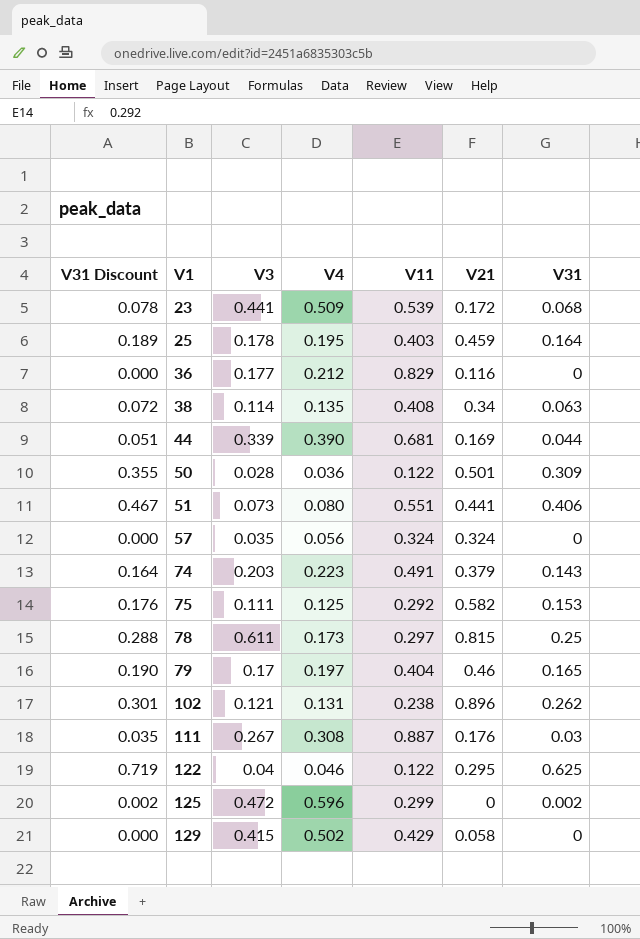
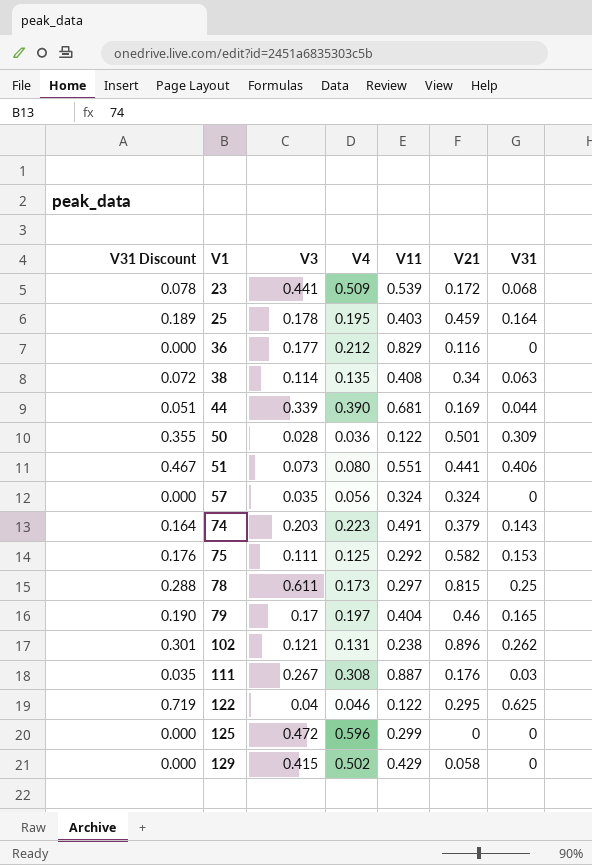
125 | V31 Discount: 0.002 -> 0.000
125 | V31: 0.002 -> 0

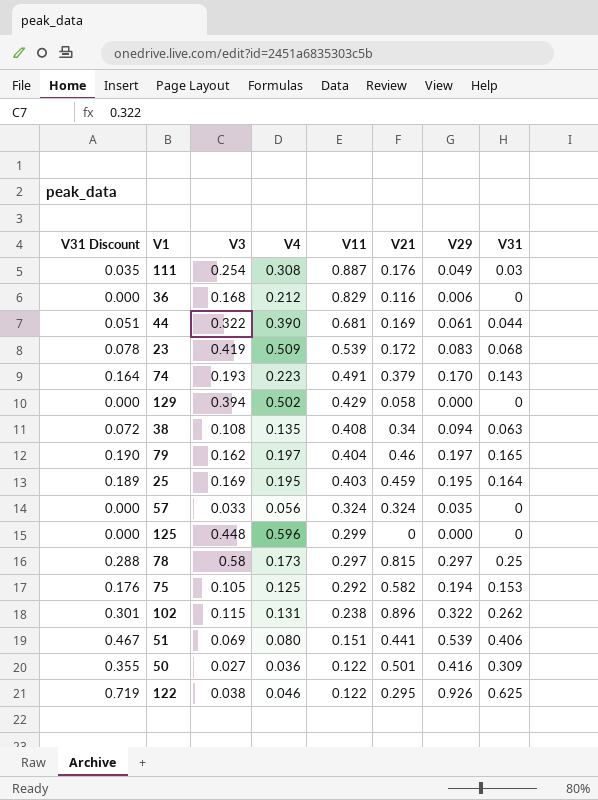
row order: V1 ascending -> V11 descending
column V29 | position: none -> 7
111 | V3: 0.267 -> 0.254
36 | V3: 0.177 -> 0.168
44 | V3: 0.339 -> 0.322
23 | V3: 0.441 -> 0.419
74 | V3: 0.203 -> 0.193
129 | V3: 0.415 -> 0.394
38 | V3: 0.114 -> 0.108
79 | V3: 0.17 -> 0.162
25 | V3: 0.178 -> 0.169
57 | V3: 0.035 -> 0.033
125 | V3: 0.472 -> 0.448
78 | V3: 0.611 -> 0.58
75 | V3: 0.111 -> 0.105
102 | V3: 0.121 -> 0.115
51 | V3: 0.073 -> 0.069
51 | V11: 0.551 -> 0.151
50 | V3: 0.028 -> 0.027
122 | V3: 0.04 -> 0.038

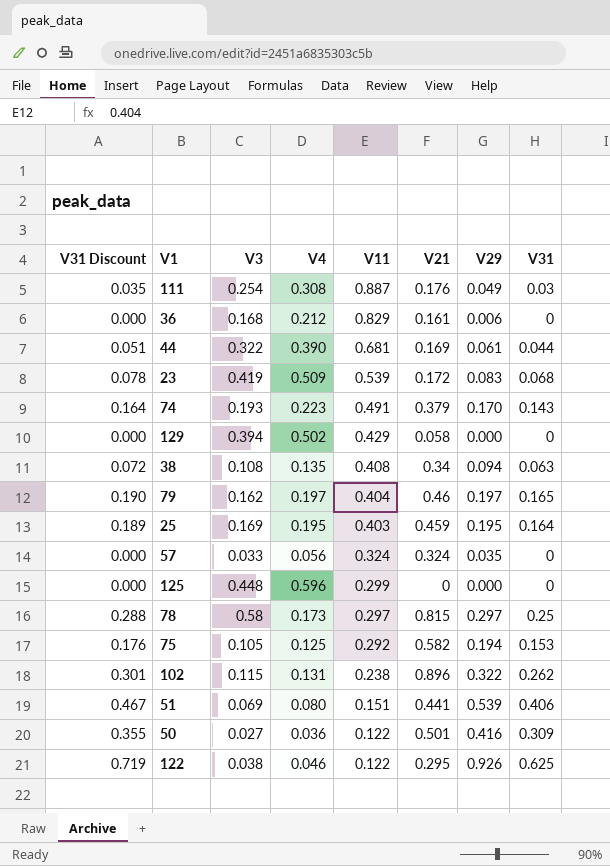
36 | V21: 0.116 -> 0.161

